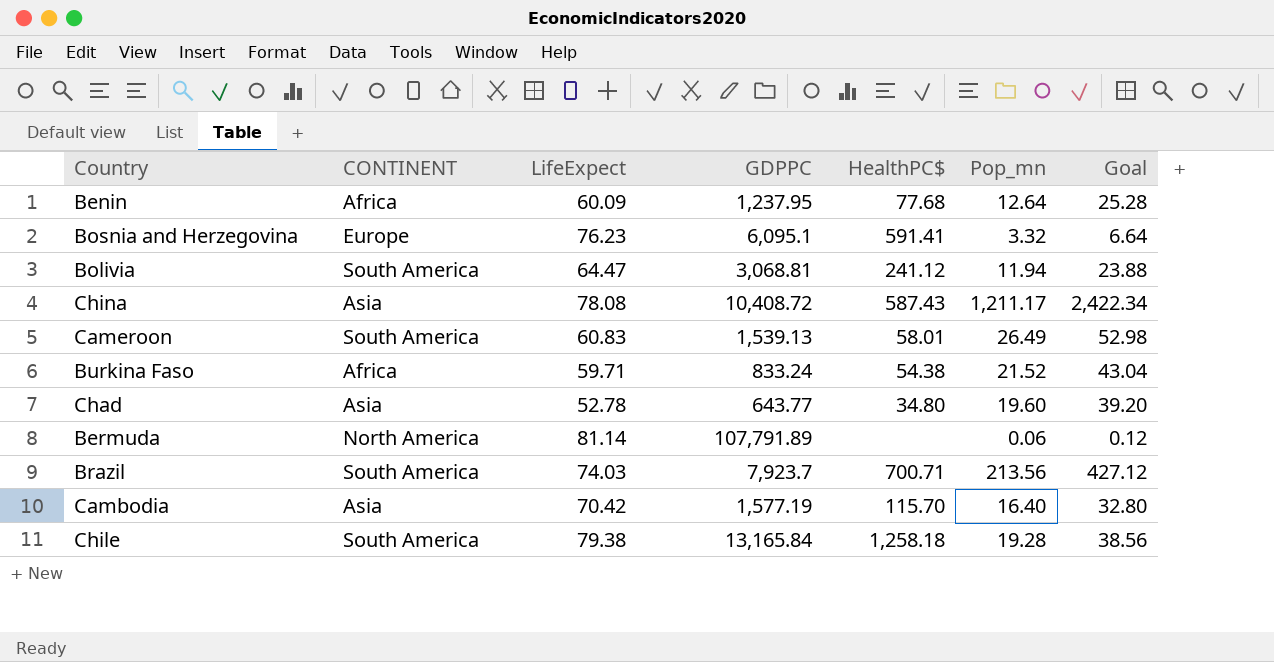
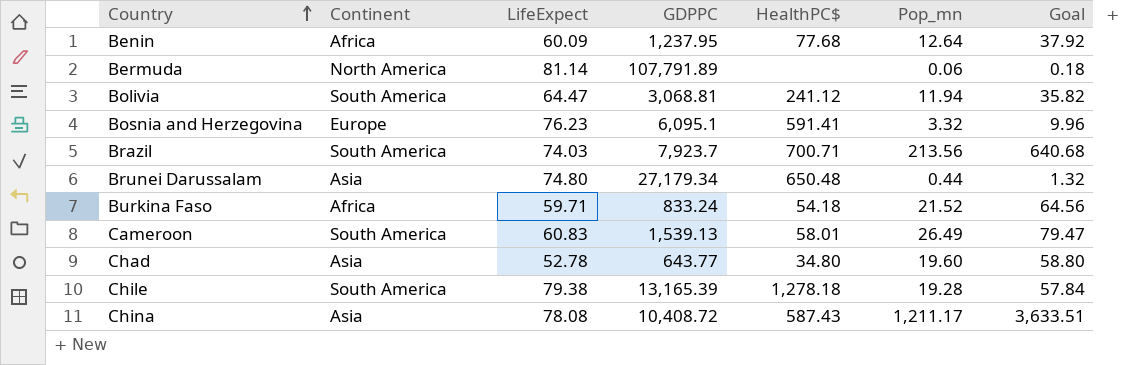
row order: none -> Country ascending
column name: CONTINENT -> Continent
column Goal | formula: [Pop_mn] * 2 -> [Pop_mn] * 3
row Cambodia: Asia | 70.42 | 1,577.19 | 115.70 | 16.40 | 32.80 -> none
row Brunei Darussalam: none -> Asia | 74.80 | 27,179.34 | 650.48 | 0.44 | 1.32
Burkina Faso | HealthPC$: 54.38 -> 54.18
Chile | GDPPC: 13,165.84 -> 13,165.39
Chile | HealthPC$: 1,258.18 -> 1,278.18

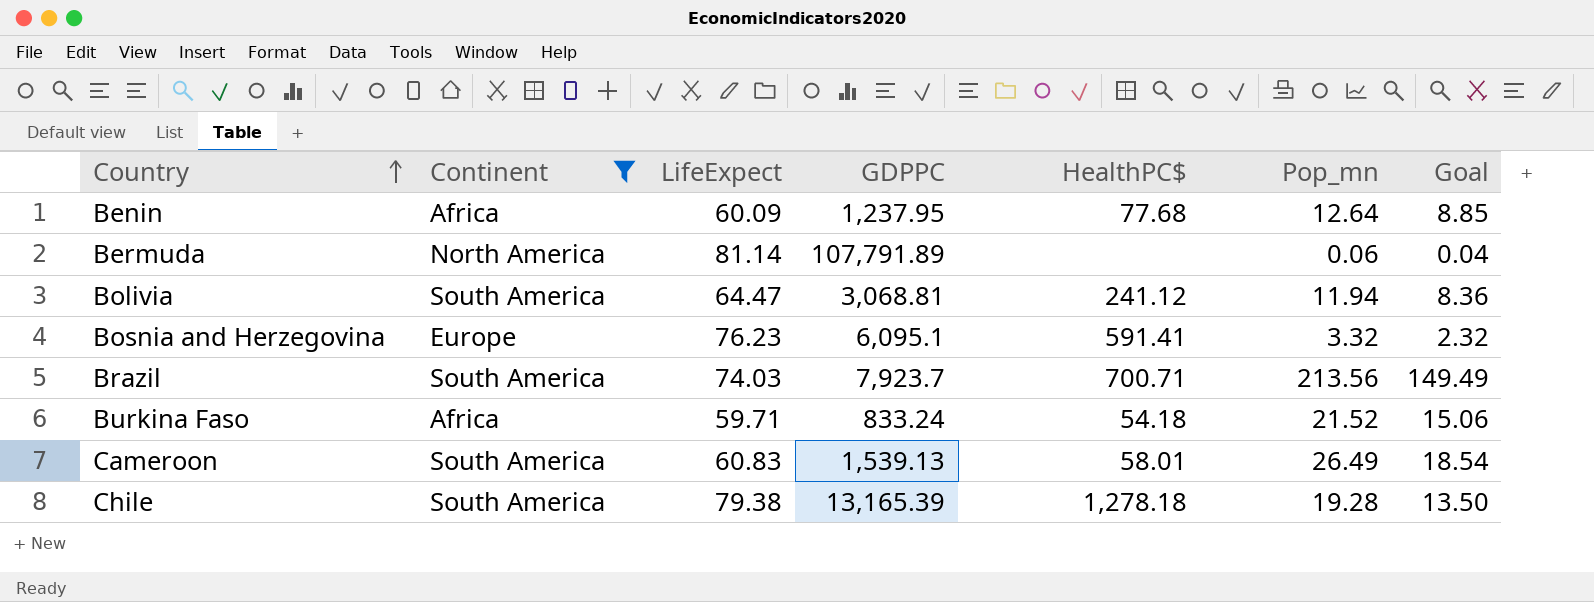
filter: none -> Continent != Asia
column Goal | formula: [Pop_mn] * 3 -> [Pop_mn] * 0.7

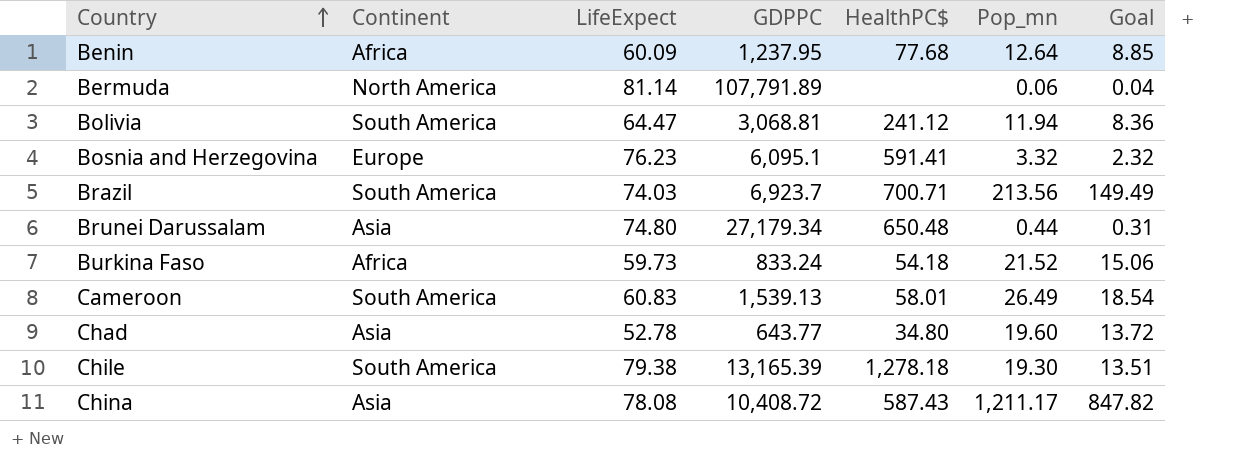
filter: Continent != Asia -> none
Brazil | GDPPC: 7,923.7 -> 6,923.7
Burkina Faso | LifeExpect: 59.71 -> 59.73
Chile | Pop_mn: 19.28 -> 19.30
Chile | Goal: 13.50 -> 13.51

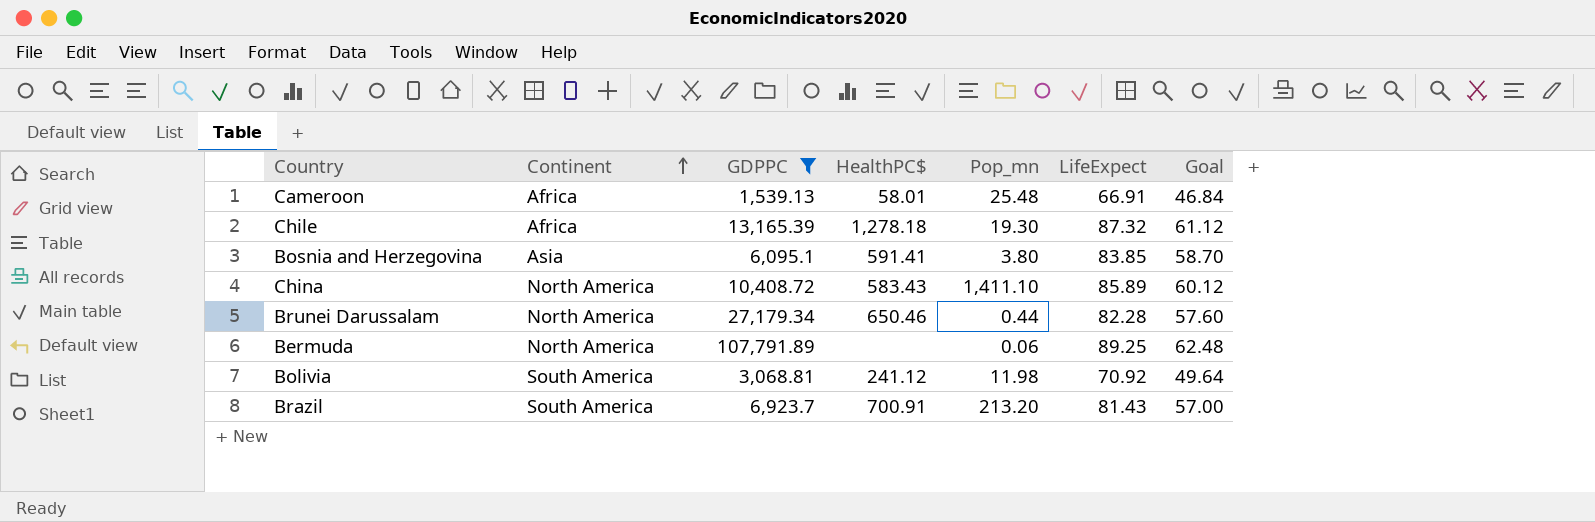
filter: none -> GDPPC >= 1,539.13
row order: Country ascending -> Continent ascending
column LifeExpect | position: 3 -> 6
column Goal | formula: [Pop_mn] * 0.7 -> [LifeExpect] * 0.7
Cameroon | Continent: South America -> Africa
Cameroon | Pop_mn: 26.49 -> 25.48
Cameroon | LifeExpect: 60.83 -> 66.91
Chile | Continent: South America -> Africa
Chile | LifeExpect: 79.38 -> 87.32
Bosnia and Herzegovina | Continent: Europe -> Asia
Bosnia and Herzegovina | Pop_mn: 3.32 -> 3.80
Bosnia and Herzegovina | LifeExpect: 76.23 -> 83.85
China | Continent: Asia -> North America
China | HealthPC$: 587.43 -> 583.43
China | Pop_mn: 1,211.17 -> 1,411.10
China | LifeExpect: 78.08 -> 85.89
Brunei Darussalam | Continent: Asia -> North America
Brunei Darussalam | HealthPC$: 650.48 -> 650.46
Brunei Darussalam | LifeExpect: 74.80 -> 82.28
Bermuda | LifeExpect: 81.14 -> 89.25
Bolivia | Pop_mn: 11.94 -> 11.98
Bolivia | LifeExpect: 64.47 -> 70.92
Brazil | HealthPC$: 700.71 -> 700.91
Brazil | Pop_mn: 213.56 -> 213.20
Brazil | LifeExpect: 74.03 -> 81.43

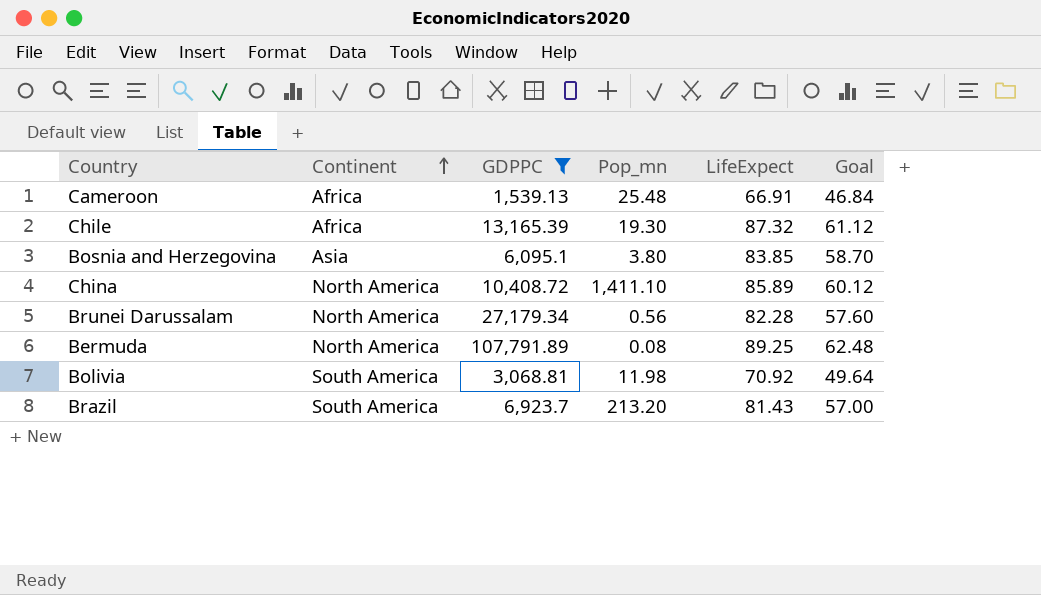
column HealthPC$ | position: 4 -> none
Brunei Darussalam | Pop_mn: 0.44 -> 0.56
Bermuda | Pop_mn: 0.06 -> 0.08

